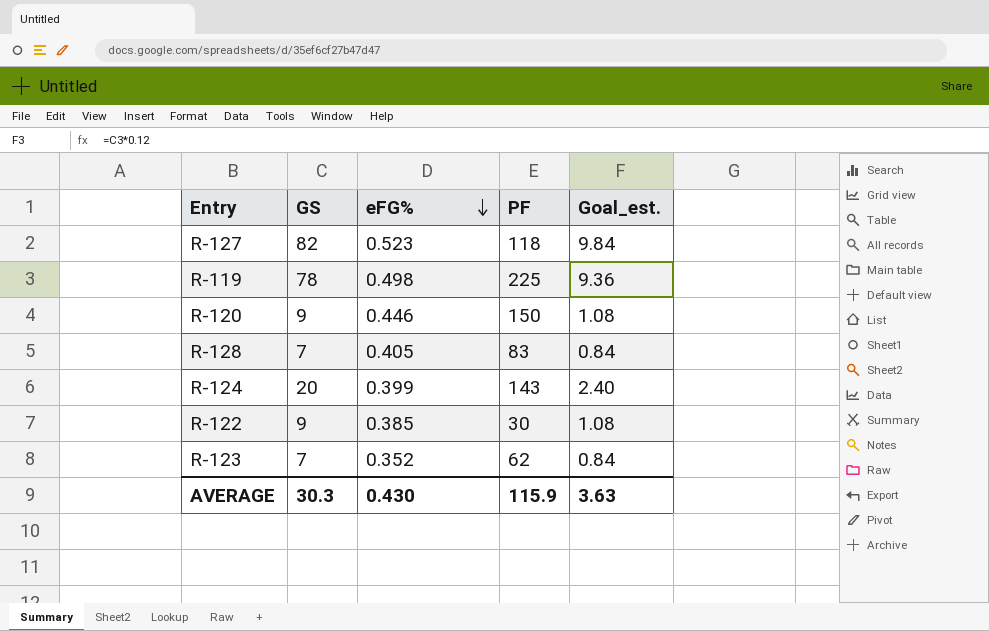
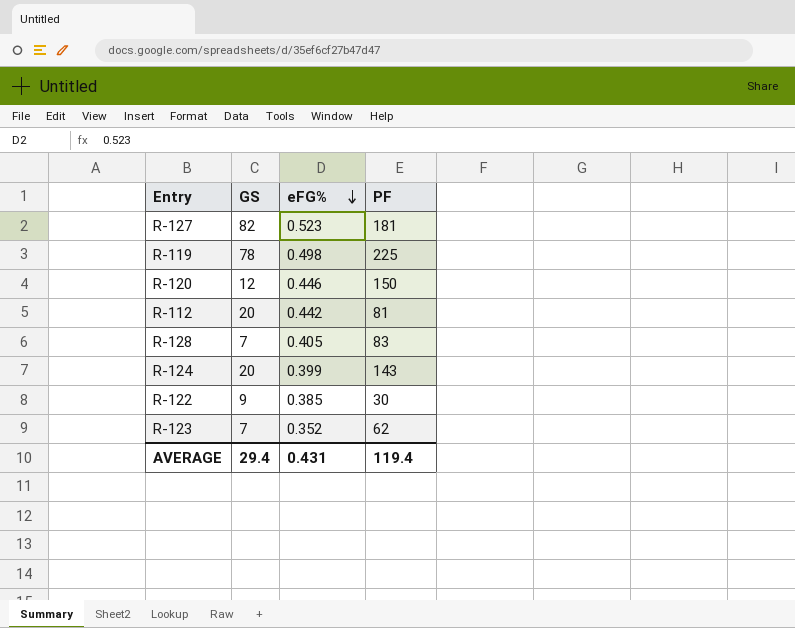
column Goal_est. | formula: [GS] * 0.12 -> none
R-127 | PF: 118 -> 181
R-120 | GS: 9 -> 12
row R-112: none -> 20 | 0.442 | 81
AVERAGE | GS: 30.3 -> 29.4
AVERAGE | eFG%: 0.430 -> 0.431
AVERAGE | PF: 115.9 -> 119.4

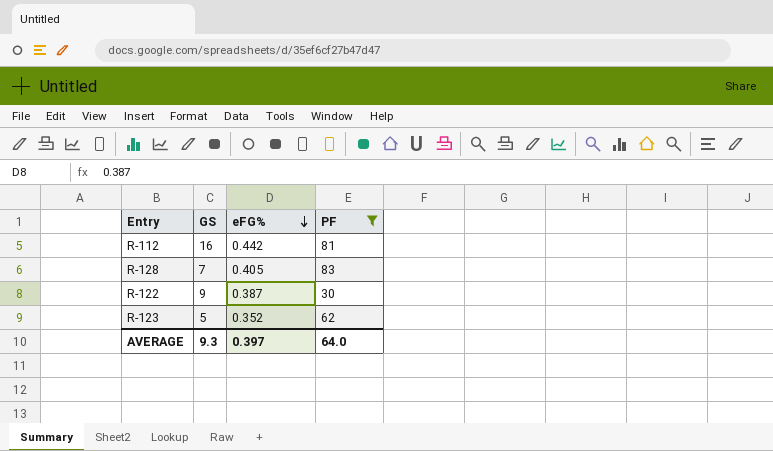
filter: none -> PF <= 83
R-112 | GS: 20 -> 16
R-122 | eFG%: 0.385 -> 0.387
R-123 | GS: 7 -> 5
AVERAGE | GS: 29.4 -> 9.3
AVERAGE | eFG%: 0.431 -> 0.397
AVERAGE | PF: 119.4 -> 64.0

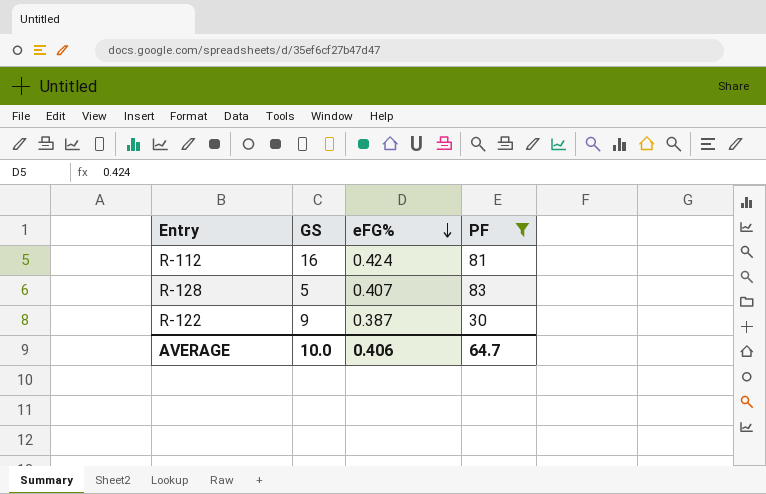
row R-123: 5 | 0.352 | 62 -> none
R-112 | eFG%: 0.442 -> 0.424
R-128 | GS: 7 -> 5
R-128 | eFG%: 0.405 -> 0.407
AVERAGE | GS: 9.3 -> 10.0
AVERAGE | eFG%: 0.397 -> 0.406
AVERAGE | PF: 64.0 -> 64.7

